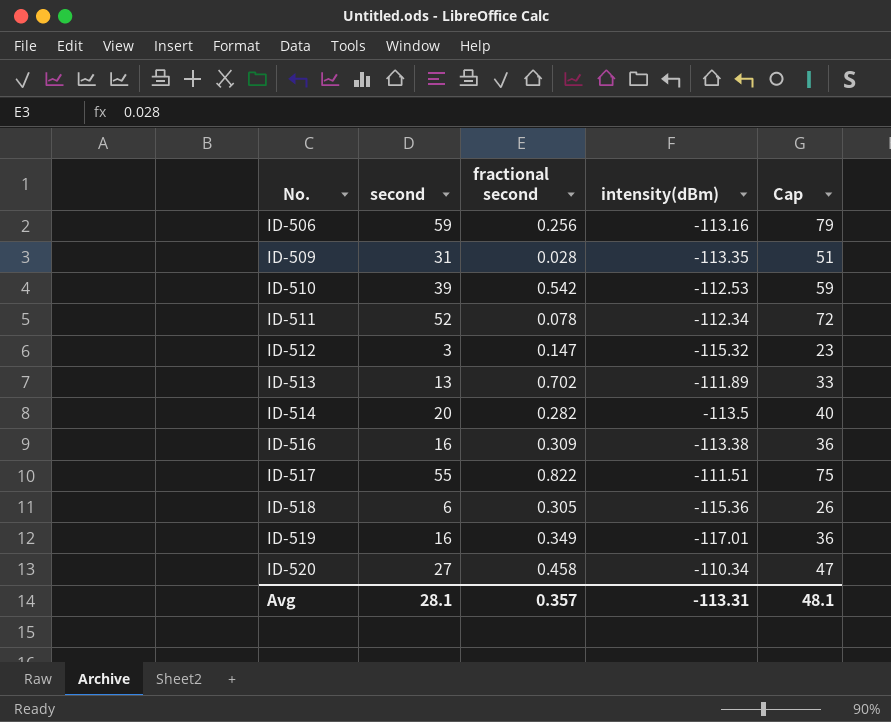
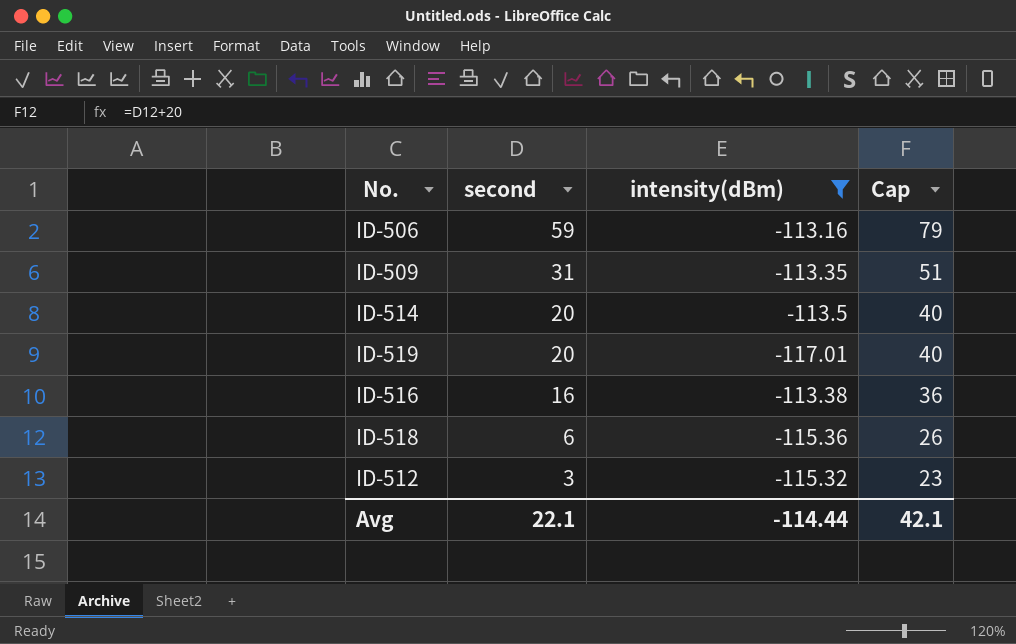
filter: none -> intensity(dBm) <= -113.16
row order: No. ascending -> second descending
column fractional second | position: 3 -> none
ID-519 | second: 16 -> 20
ID-519 | Cap: 36 -> 40
Avg | second: 28.1 -> 22.1
Avg | intensity(dBm): -113.31 -> -114.44
Avg | Cap: 48.1 -> 42.1

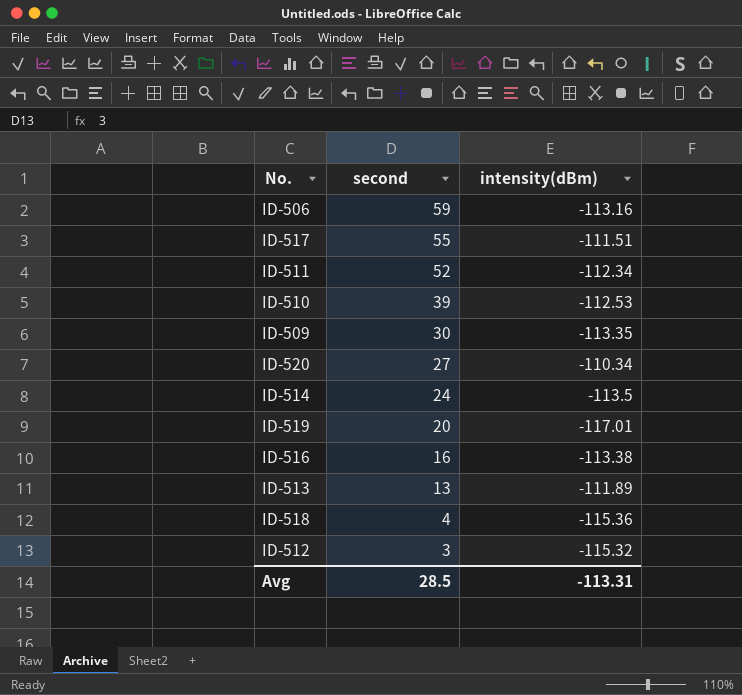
filter: intensity(dBm) <= -113.16 -> none
column Cap | formula: [second] + 20 -> none
ID-509 | second: 31 -> 30
ID-514 | second: 20 -> 24
ID-518 | second: 6 -> 4
Avg | second: 22.1 -> 28.5
Avg | intensity(dBm): -114.44 -> -113.31

